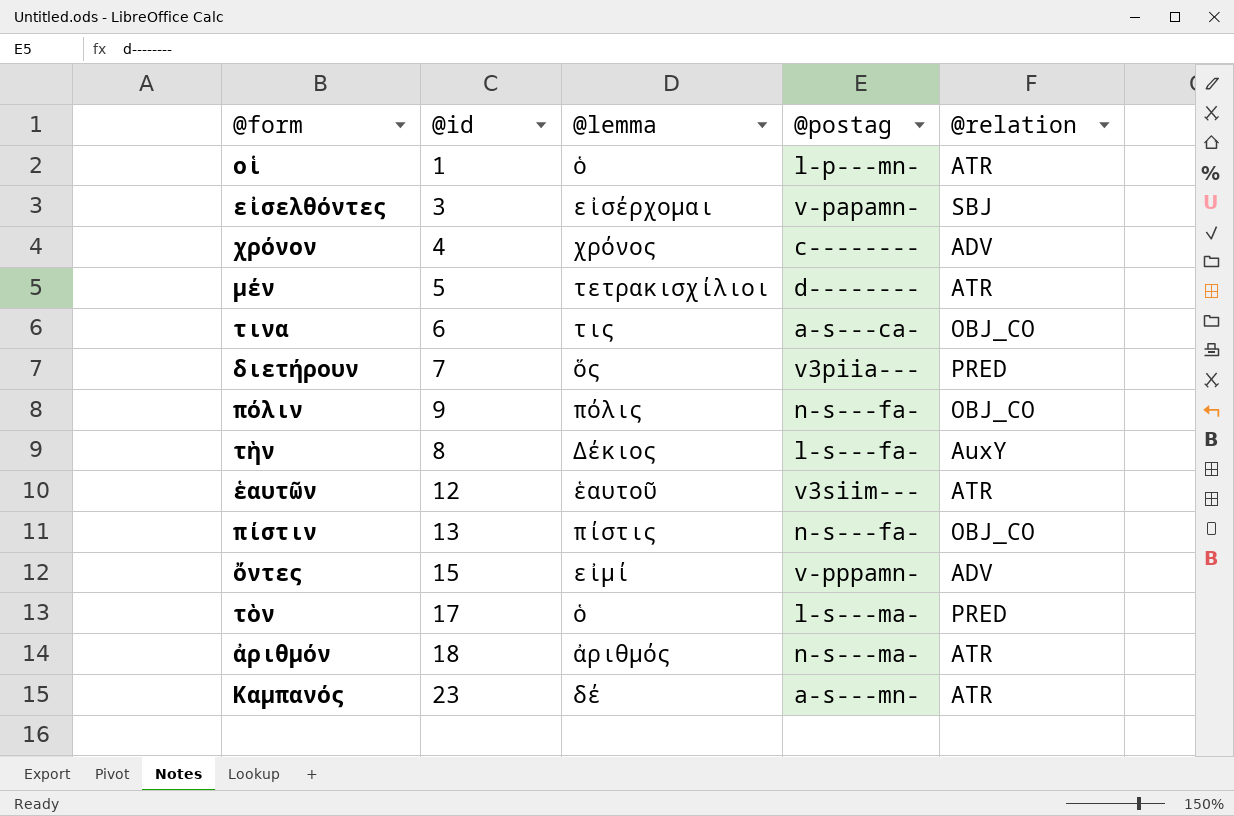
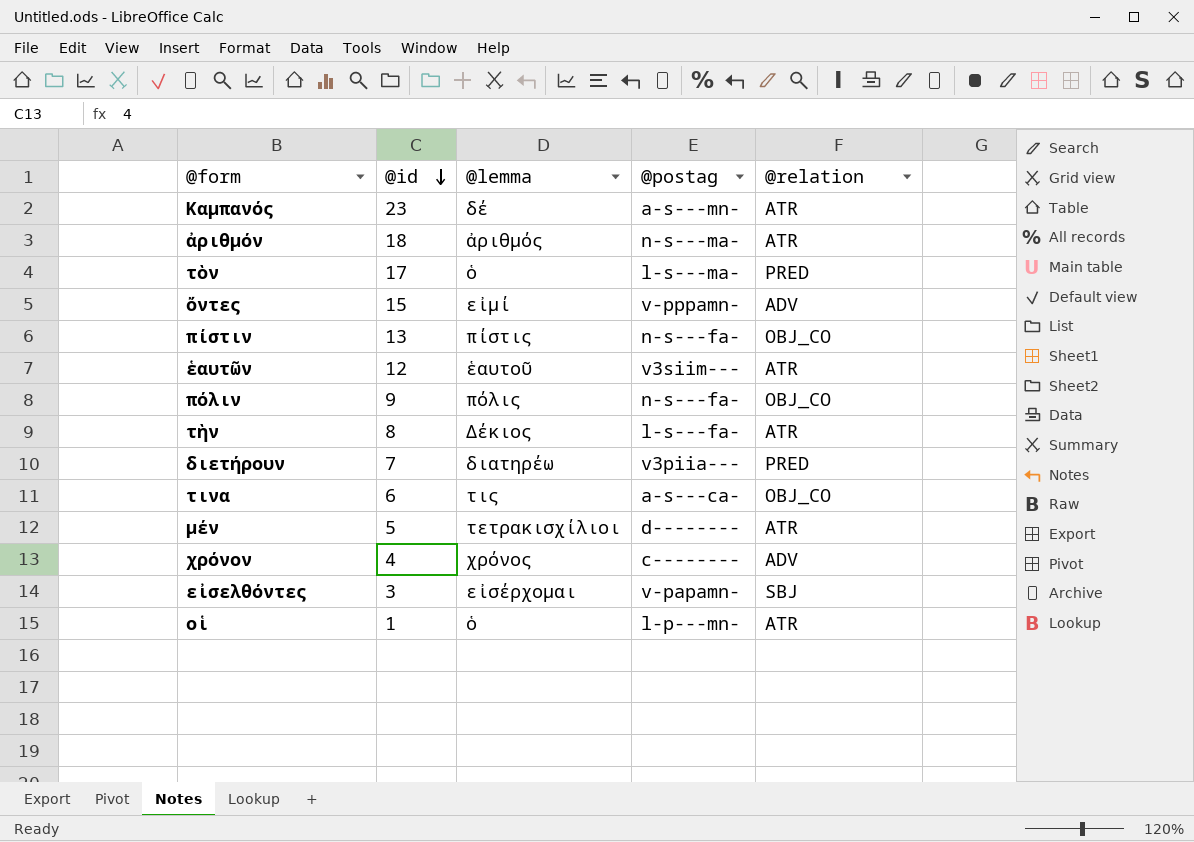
row order: none -> @id descending
τὴν | @relation: AuxY -> ATR
διετήρουν | @lemma: ὅς -> διατηρέω

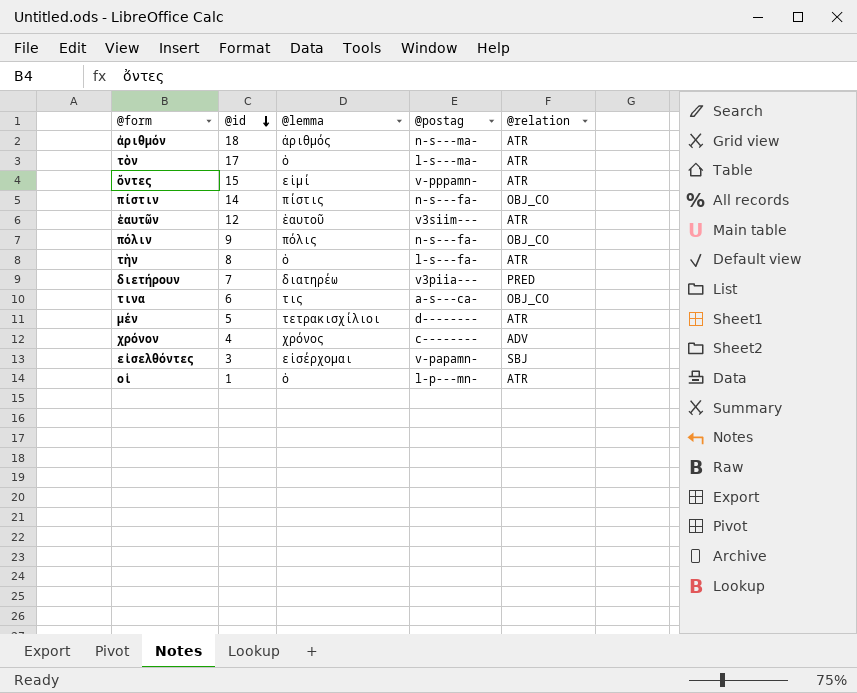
row Καμπανός: 23 | δέ | a-s---mn- | ATR -> none
τὸν | @relation: PRED -> ATR
ὄντες | @relation: ADV -> ATR
πίστιν | @id: 13 -> 14
τὴν | @lemma: Δέκιος -> ὁ

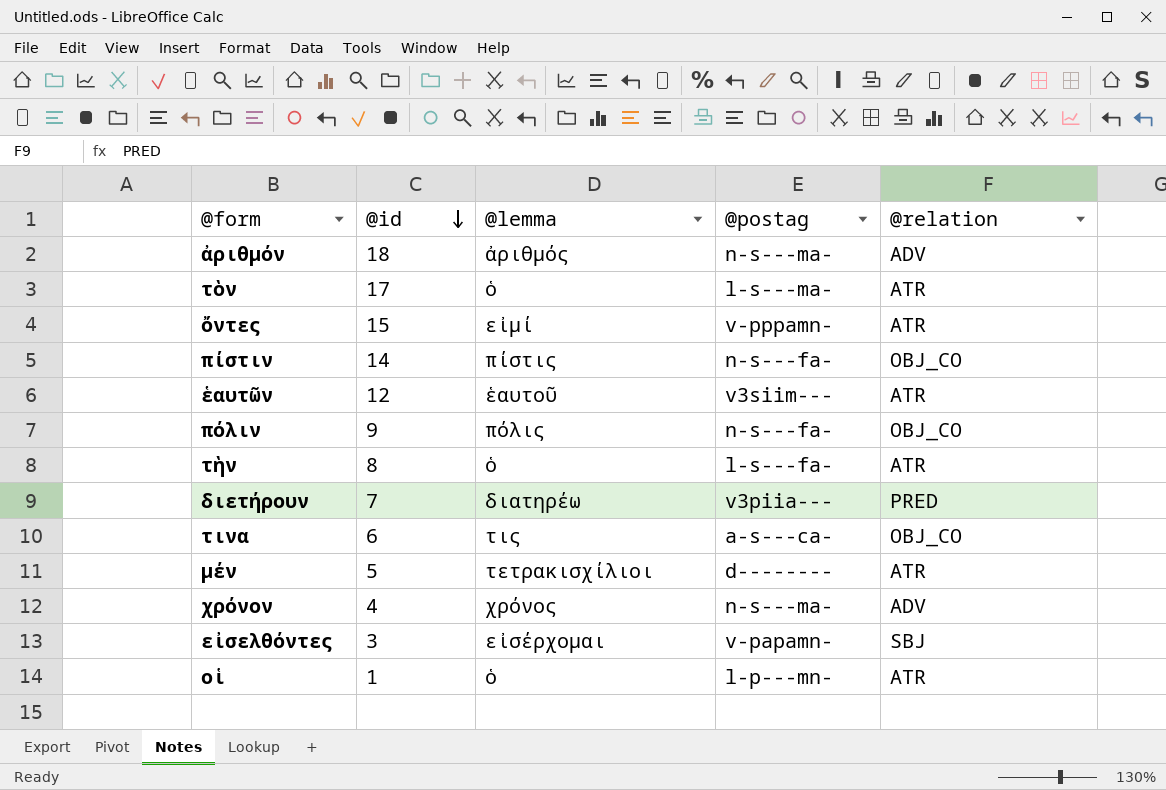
ἀριθμόν | @relation: ATR -> ADV
χρόνον | @postag: c-------- -> n-s---ma-

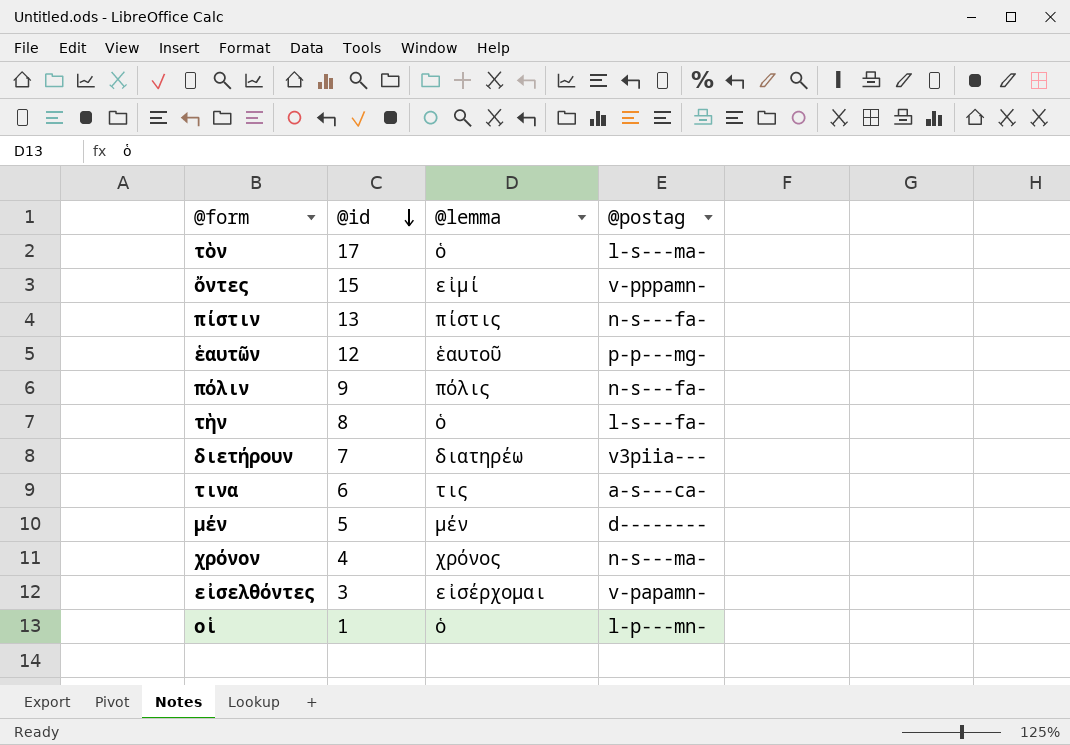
column @relation | position: 5 -> none
row ἀριθμόν: 18 | ἀριθμός | n-s---ma- | ADV -> none
πίστιν | @id: 14 -> 13
ἑαυτῶν | @postag: v3siim--- -> p-p---mg-
μέν | @lemma: τετρακισχίλιοι -> μέν

